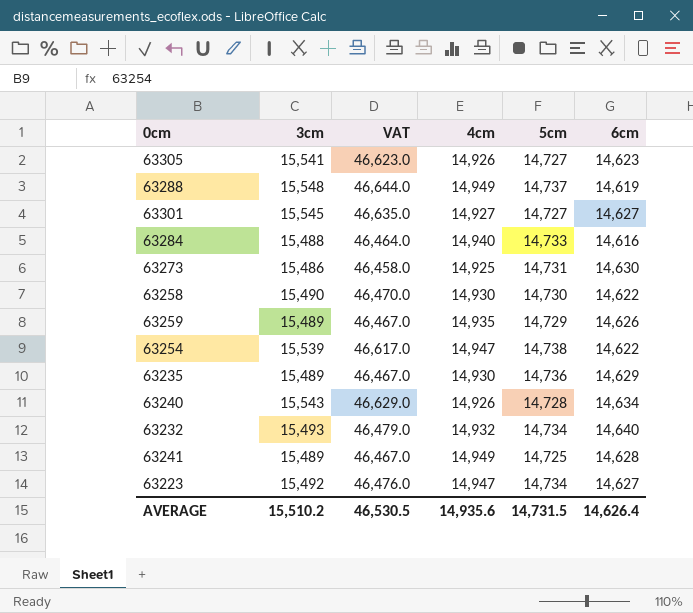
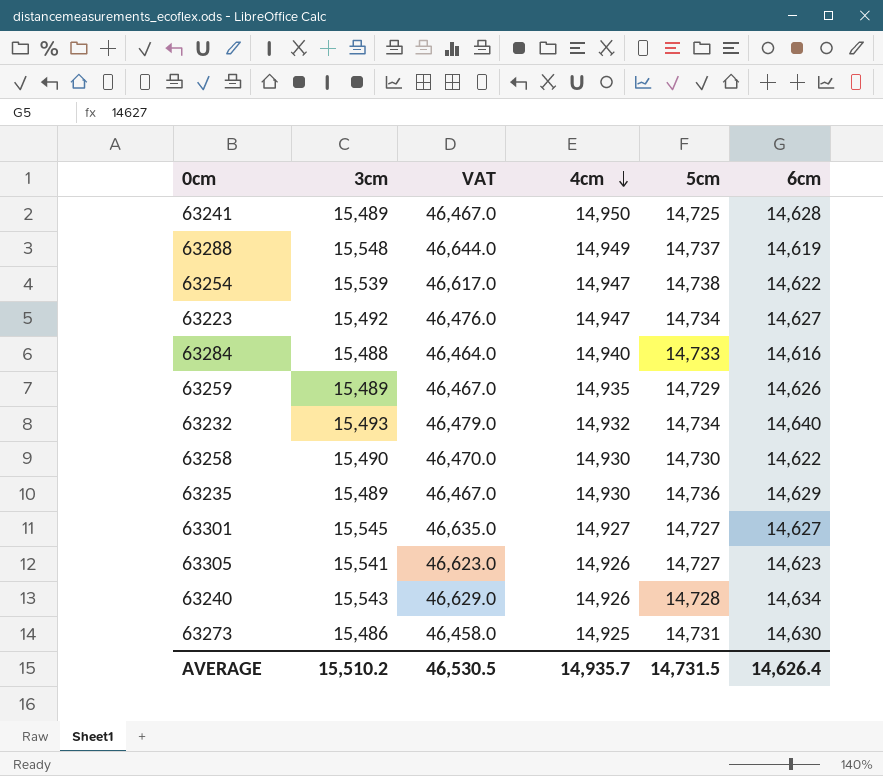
row order: none -> 4cm descending
63241 | 4cm: 14,949 -> 14,950
AVERAGE | 4cm: 14,935.6 -> 14,935.7

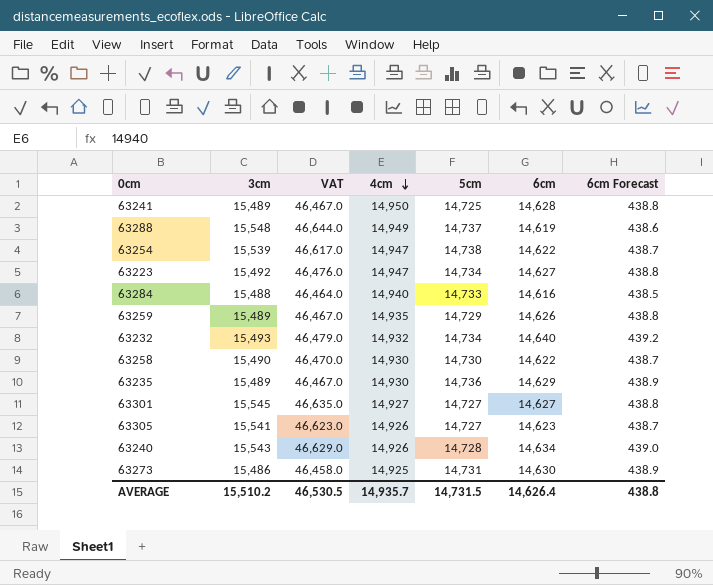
column 6cm Forecast | formula: none -> [6cm] * 0.03

